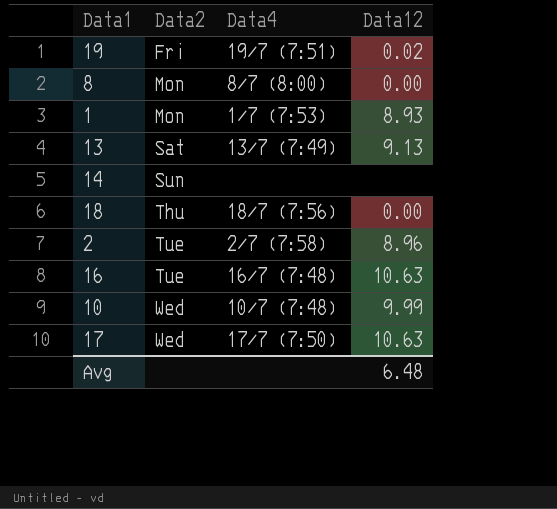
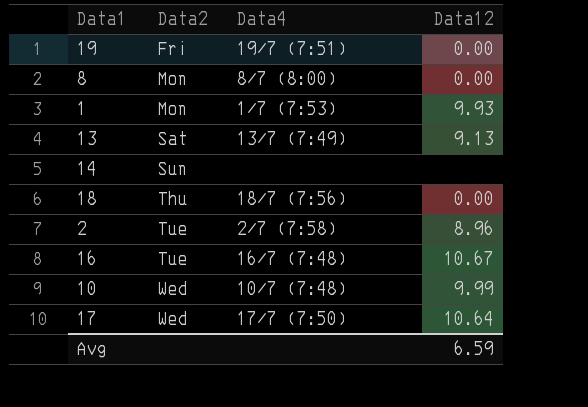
19 | Data12: 0.02 -> 0.00
1 | Data12: 8.93 -> 9.93
16 | Data12: 10.63 -> 10.67
17 | Data12: 10.63 -> 10.64
Avg | Data12: 6.48 -> 6.59

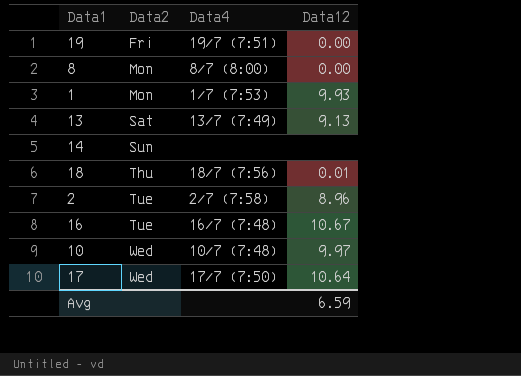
18 | Data12: 0.00 -> 0.01
10 | Data12: 9.99 -> 9.97

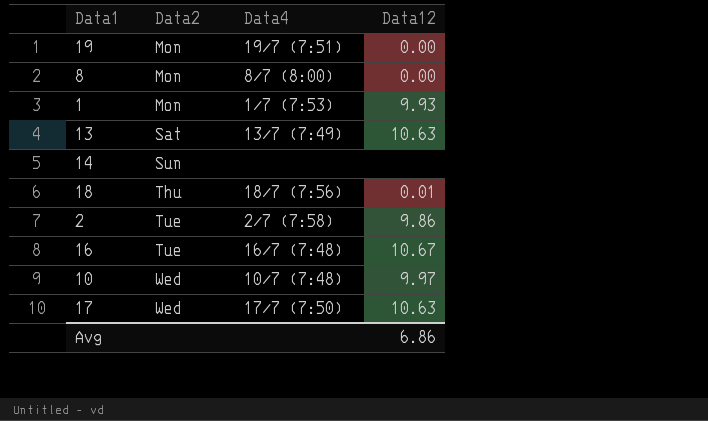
19 | Data2: Fri -> Mon
13 | Data12: 9.13 -> 10.63
2 | Data12: 8.96 -> 9.86
17 | Data12: 10.64 -> 10.63
Avg | Data12: 6.59 -> 6.86

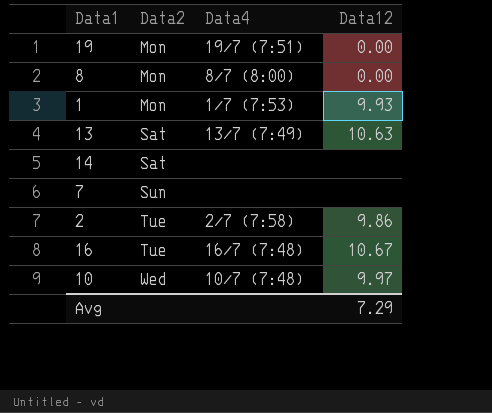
row 18: Thu | 18/7 (7:56) | 0.01 -> none
row 17: Wed | 17/7 (7:50) | 10.63 -> none
14 | Data2: Sun -> Sat
row 7: none -> Sun | none | none
Avg | Data12: 6.86 -> 7.29

